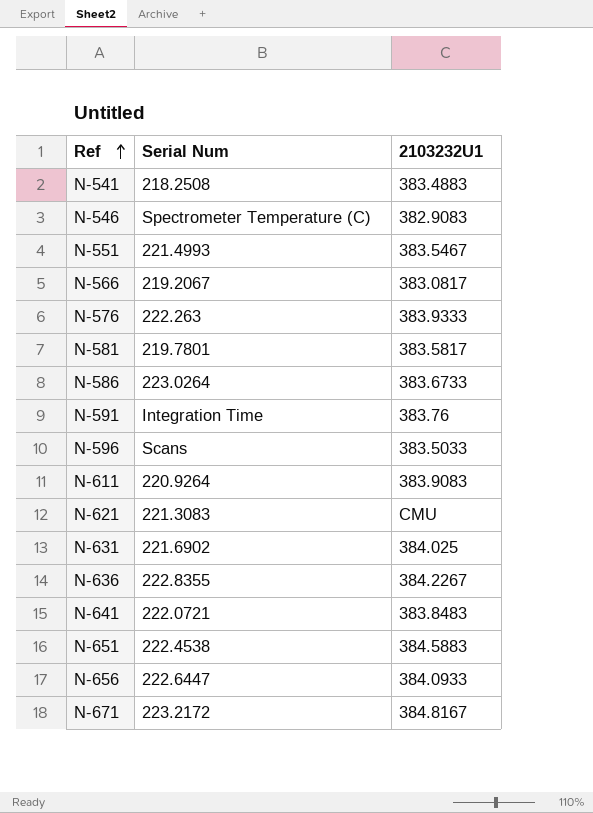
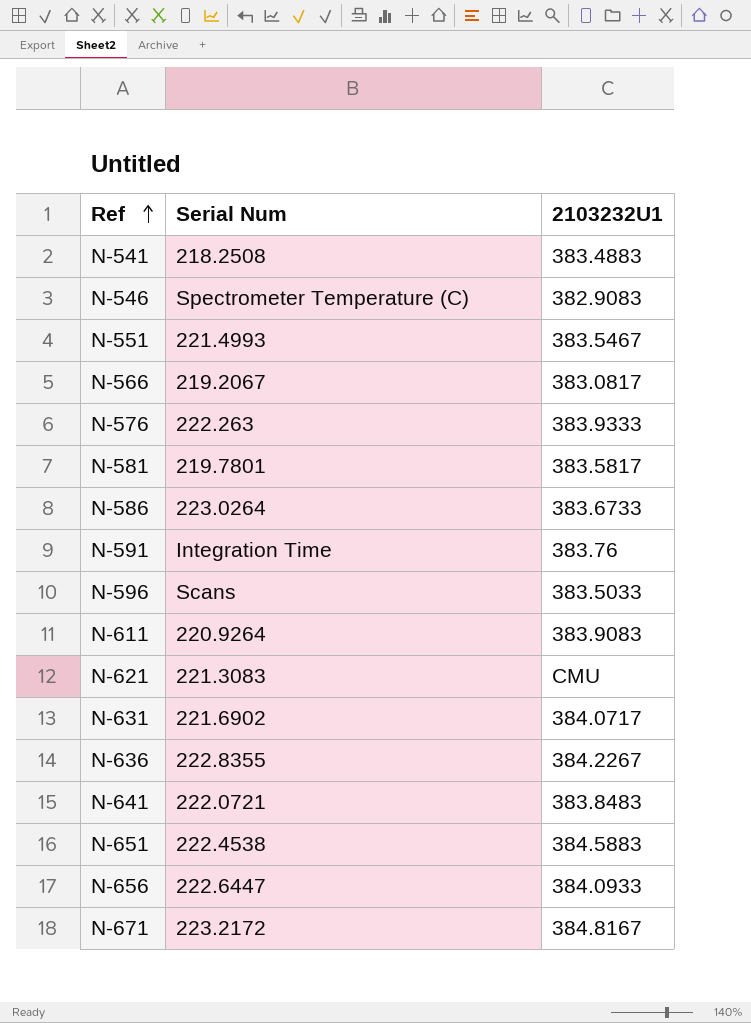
N-631 | 2103232U1: 384.025 -> 384.0717

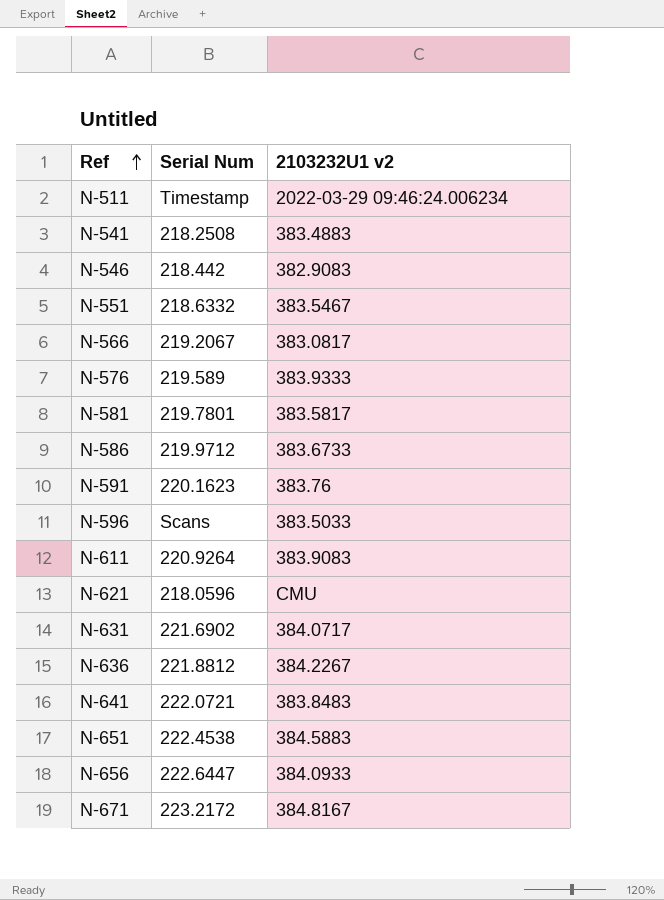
column name: 2103232U1 -> 2103232U1 v2
row N-511: none -> Timestamp | 2022-03-29 09:46:24.006234
N-546 | Serial Num: Spectrometer Temperature (C) -> 218.442
N-551 | Serial Num: 221.4993 -> 218.6332
N-576 | Serial Num: 222.263 -> 219.589
N-586 | Serial Num: 223.0264 -> 219.9712
N-591 | Serial Num: Integration Time -> 220.1623
N-621 | Serial Num: 221.3083 -> 218.0596
N-636 | Serial Num: 222.8355 -> 221.8812

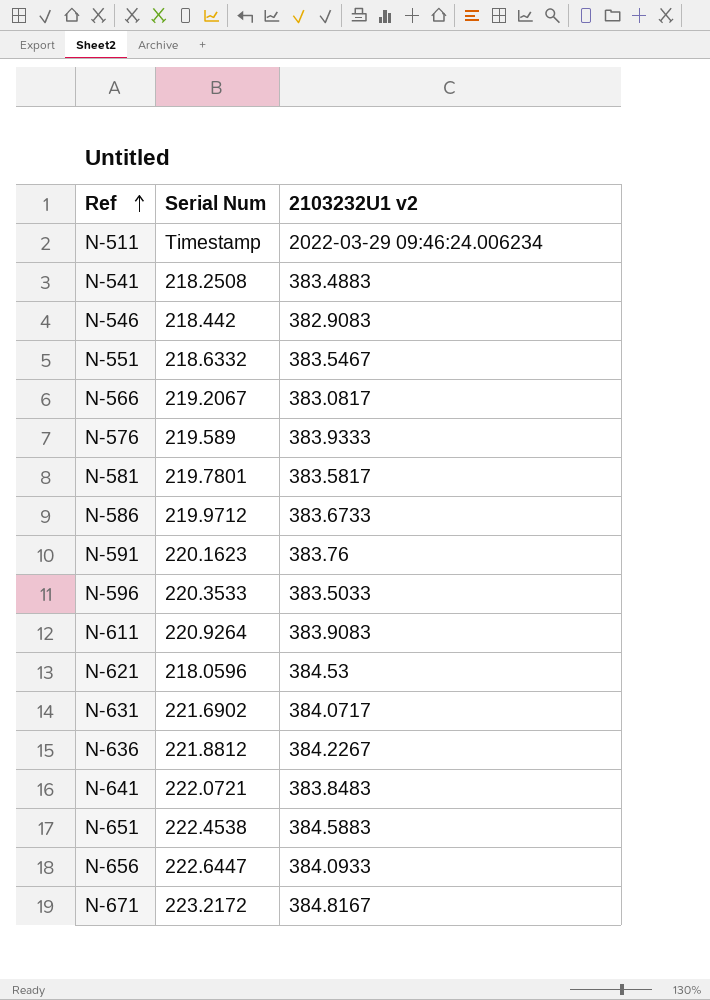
N-596 | Serial Num: Scans -> 220.3533
N-621 | 2103232U1 v2: CMU -> 384.53

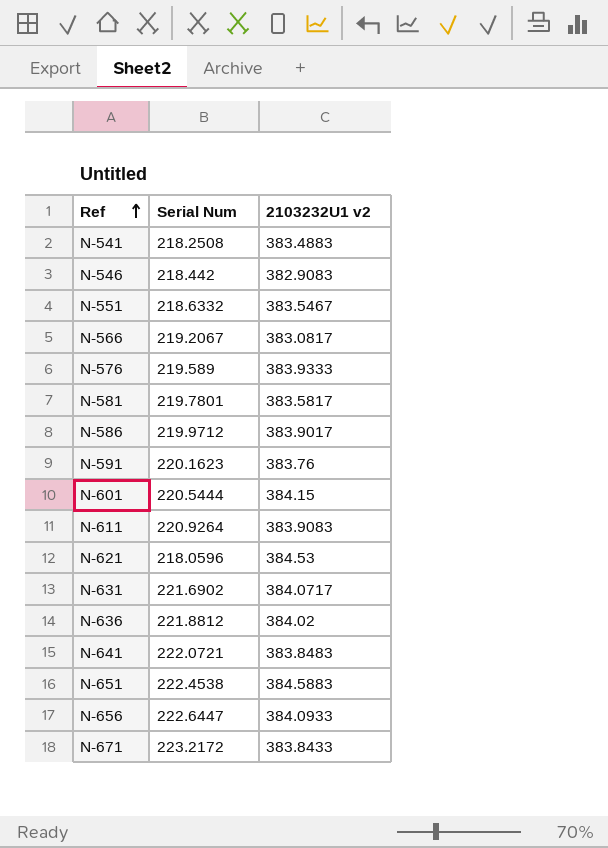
row N-511: Timestamp | 2022-03-29 09:46:24.006234 -> none
row N-596: 220.3533 | 383.5033 -> none
N-586 | 2103232U1 v2: 383.6733 -> 383.9017
row N-601: none -> 220.5444 | 384.15
N-636 | 2103232U1 v2: 384.2267 -> 384.02
N-671 | 2103232U1 v2: 384.8167 -> 383.8433

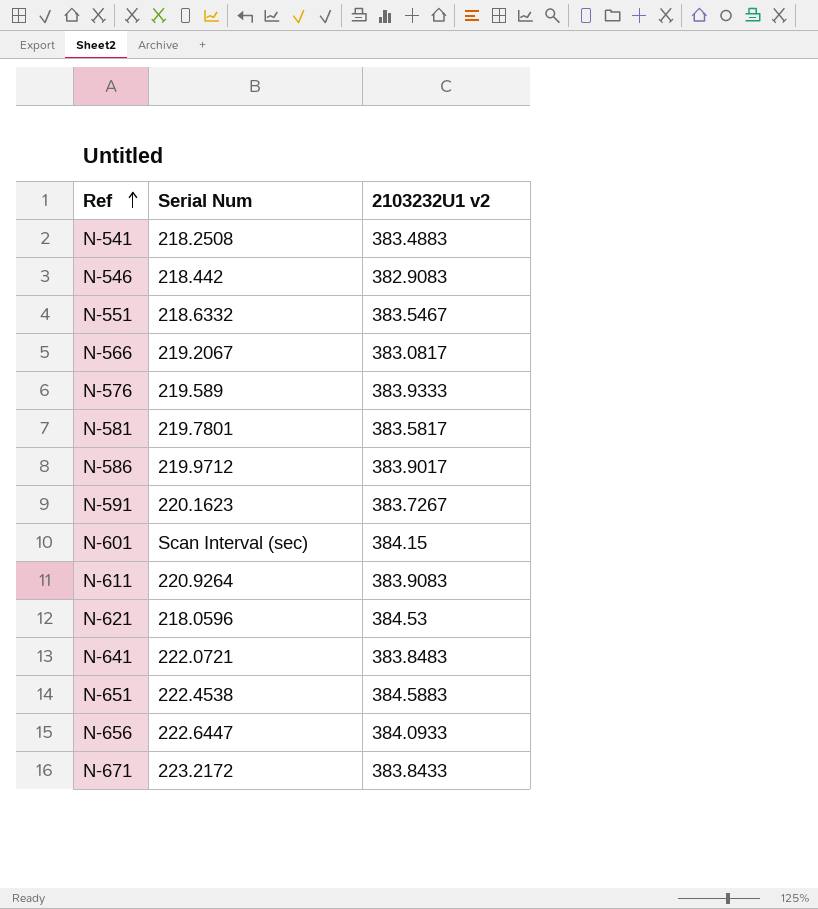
row N-631: 221.6902 | 384.0717 -> none
row N-636: 221.8812 | 384.02 -> none
N-591 | 2103232U1 v2: 383.76 -> 383.7267
N-601 | Serial Num: 220.5444 -> Scan Interval (sec)

